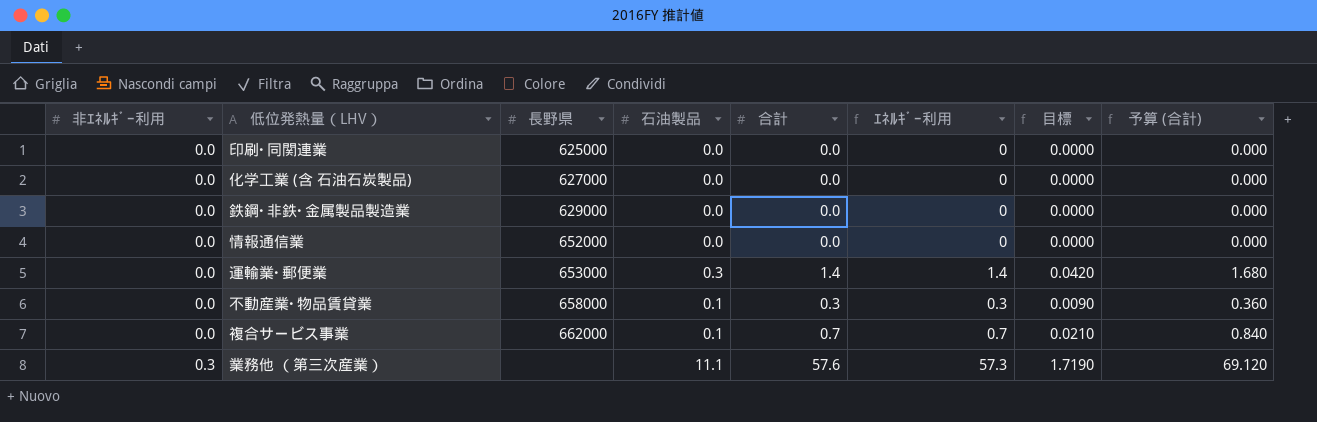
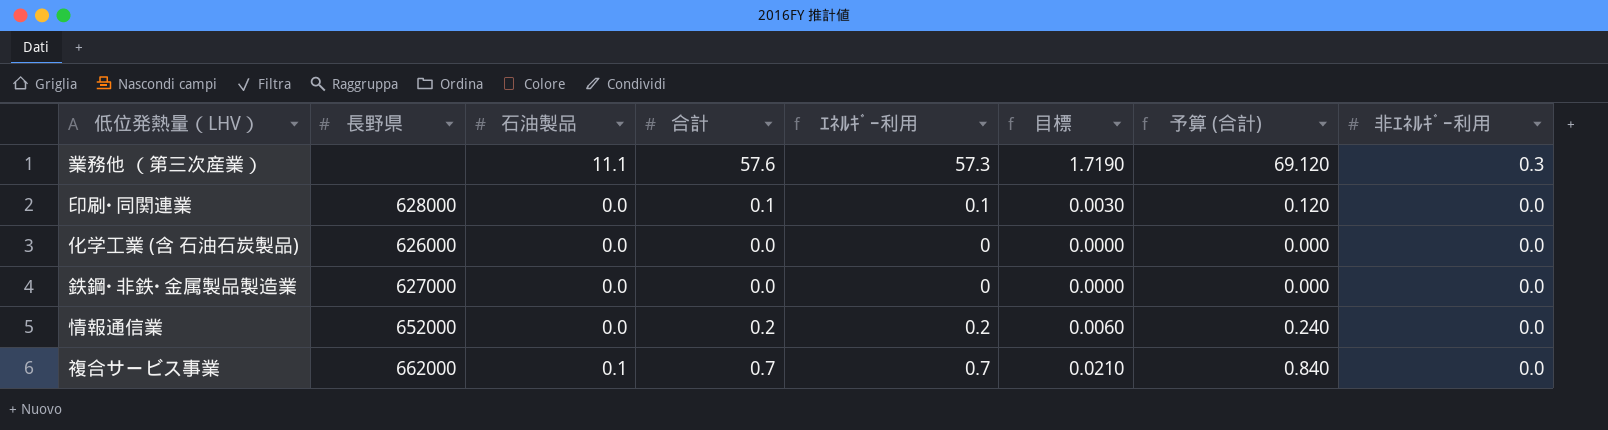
row order: 非ｴﾈﾙｷﾞｰ利用 ascending -> 非ｴﾈﾙｷﾞｰ利用 descending
column 非ｴﾈﾙｷﾞｰ利用 | position: 1 -> 8
row 運輸業･郵便業: 0.0 | 653000 | 0.3 | 1.4 | 1.4 | 0.0420 | 1.680 -> none
row 不動産業･物品賃貸業: 0.0 | 658000 | 0.1 | 0.3 | 0.3 | 0.0090 | 0.360 -> none
印刷･同関連業 | 長野県: 625000 -> 628000
印刷･同関連業 | 合計: 0.0 -> 0.1
印刷･同関連業 | ｴﾈﾙｷﾞｰ利用: 0 -> 0.1
印刷･同関連業 | 目標: 0.0000 -> 0.0030
印刷･同関連業 | 予算 (合計): 0.000 -> 0.120
化学工業 (含 石油石炭製品) | 長野県: 627000 -> 626000
鉄鋼･非鉄･金属製品製造業 | 長野県: 629000 -> 627000
情報通信業 | 合計: 0.0 -> 0.2
情報通信業 | ｴﾈﾙｷﾞｰ利用: 0 -> 0.2
情報通信業 | 目標: 0.0000 -> 0.0060
情報通信業 | 予算 (合計): 0.000 -> 0.240

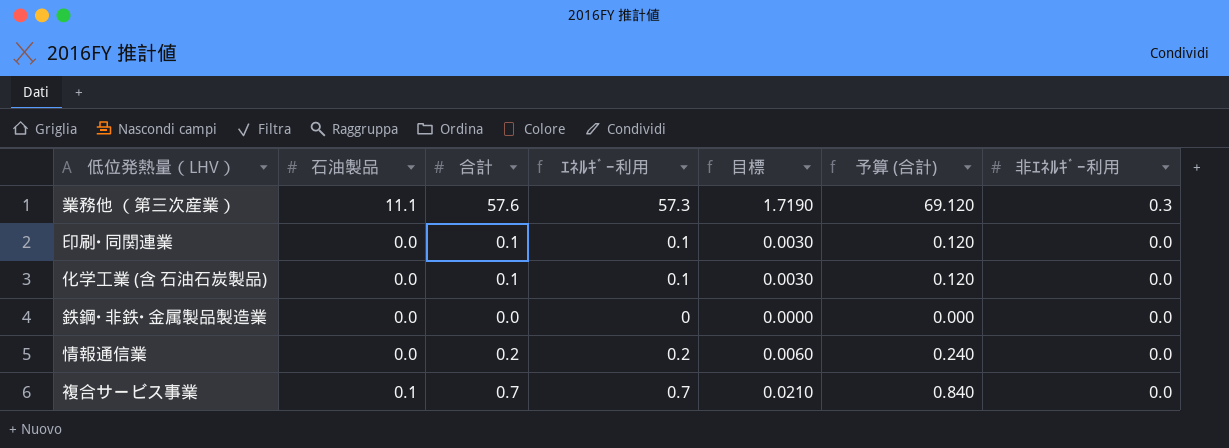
column 長野県 | position: 2 -> none
化学工業 (含 石油石炭製品) | 合計: 0.0 -> 0.1
化学工業 (含 石油石炭製品) | ｴﾈﾙｷﾞｰ利用: 0 -> 0.1
化学工業 (含 石油石炭製品) | 目標: 0.0000 -> 0.0030
化学工業 (含 石油石炭製品) | 予算 (合計): 0.000 -> 0.120

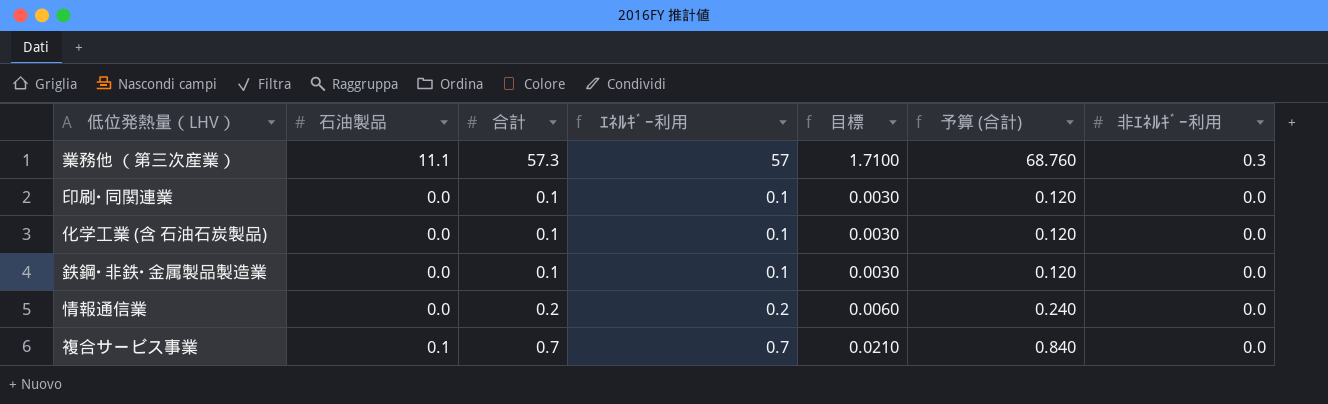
業務他 （第三次産業） | 合計: 57.6 -> 57.3
業務他 （第三次産業） | ｴﾈﾙｷﾞｰ利用: 57.3 -> 57
業務他 （第三次産業） | 目標: 1.7190 -> 1.7100
業務他 （第三次産業） | 予算 (合計): 69.120 -> 68.760
鉄鋼･非鉄･金属製品製造業 | 合計: 0.0 -> 0.1
鉄鋼･非鉄･金属製品製造業 | ｴﾈﾙｷﾞｰ利用: 0 -> 0.1
鉄鋼･非鉄･金属製品製造業 | 目標: 0.0000 -> 0.0030
鉄鋼･非鉄･金属製品製造業 | 予算 (合計): 0.000 -> 0.120

